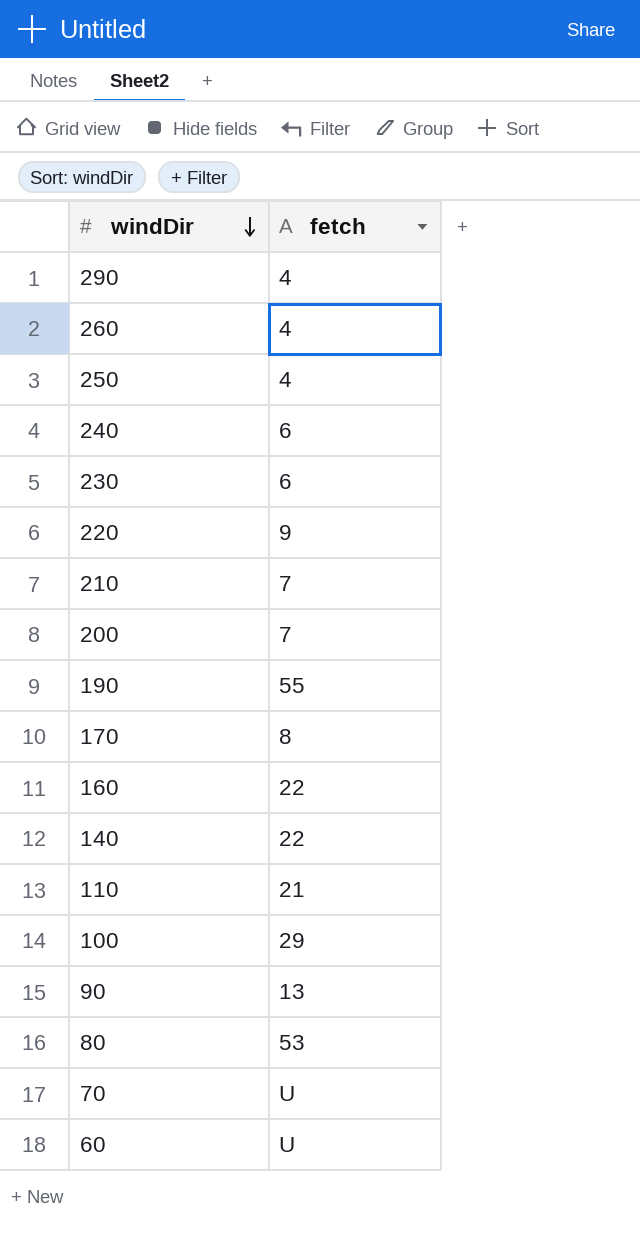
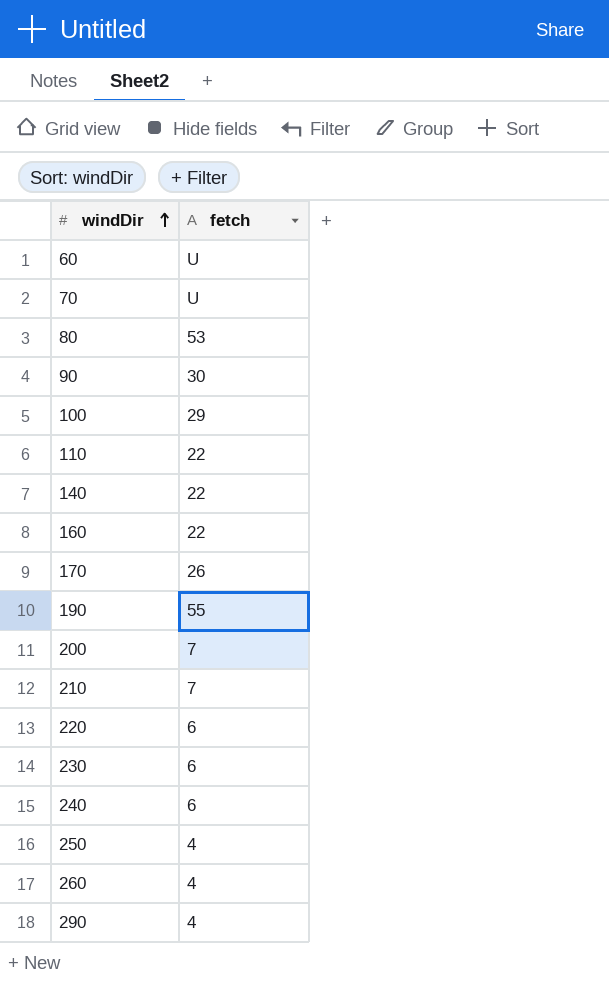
row order: windDir descending -> windDir ascending
90 | fetch: 13 -> 30
110 | fetch: 21 -> 22
170 | fetch: 8 -> 26
220 | fetch: 9 -> 6

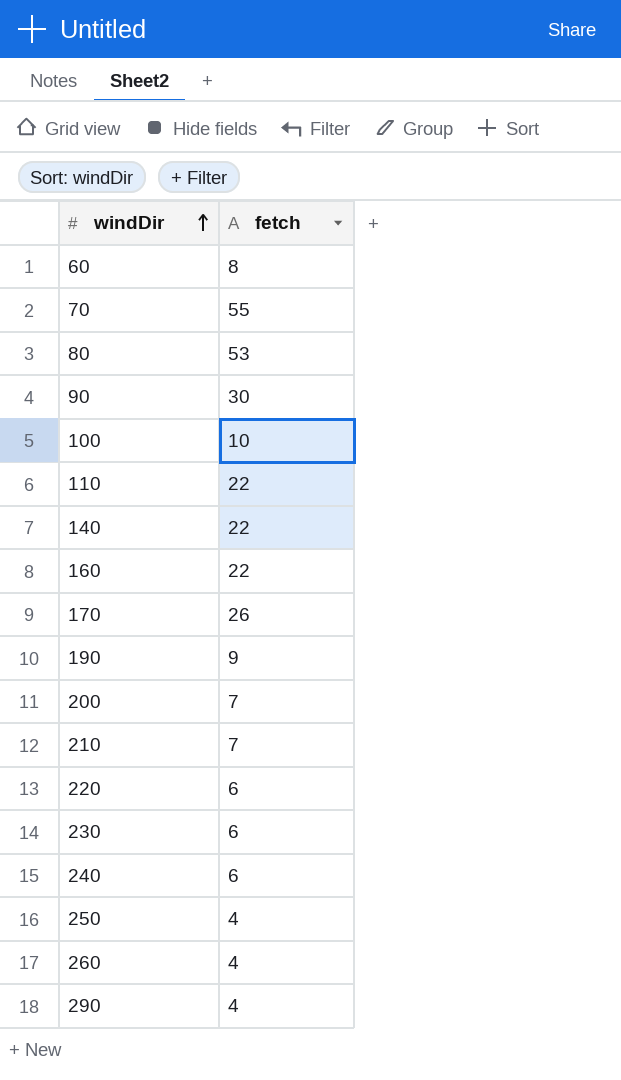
60 | fetch: U -> 8
70 | fetch: U -> 55
100 | fetch: 29 -> 10
190 | fetch: 55 -> 9

